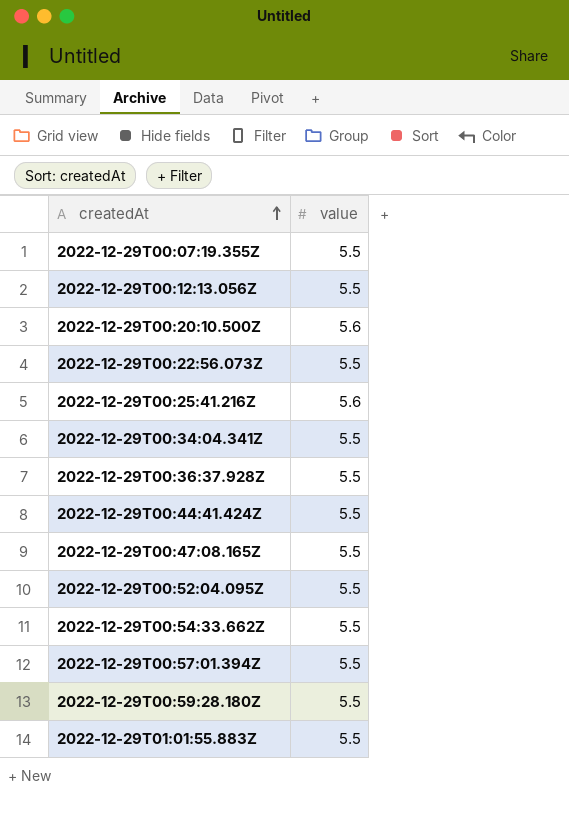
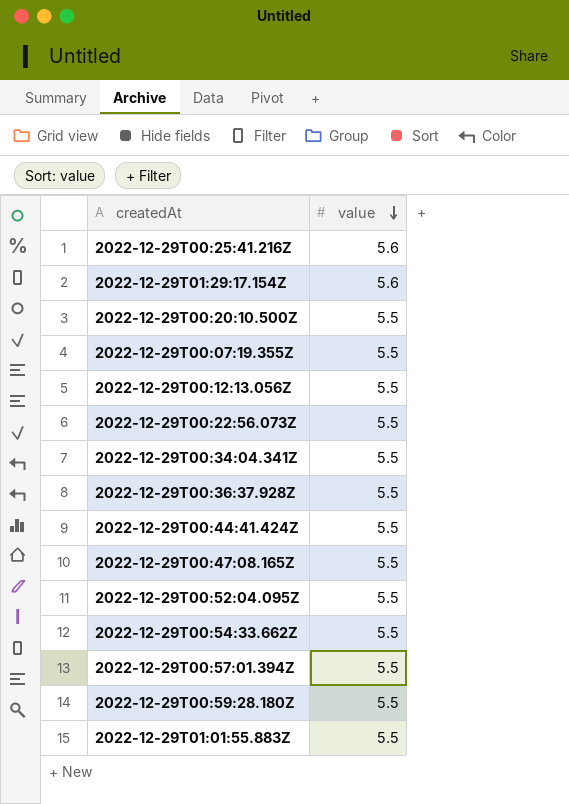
row order: createdAt ascending -> value descending
row 2022-12-29T01:29:17.154Z: none -> 5.6
2022-12-29T00:20:10.500Z | value: 5.6 -> 5.5

